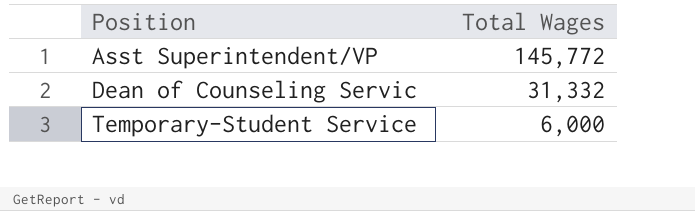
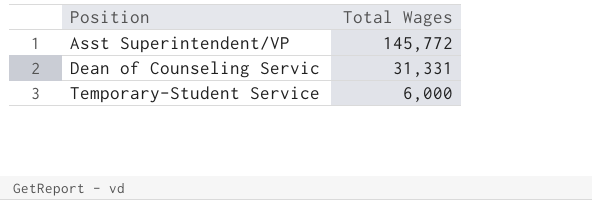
Dean of Counseling Servic | Total Wages: 31,332 -> 31,331

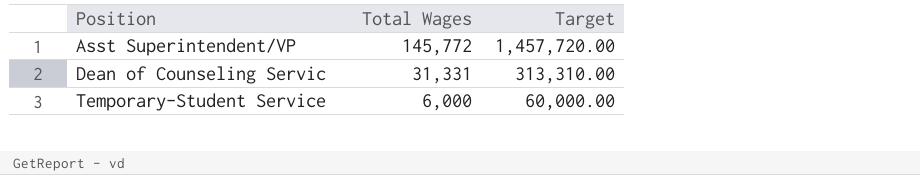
column Target | formula: none -> [Total Wages] * 10

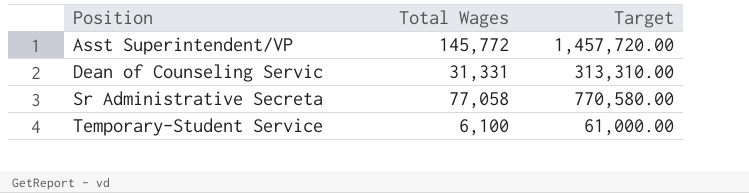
row Sr Administrative Secreta: none -> 77,058 | 770,580.00
Temporary-Student Service | Total Wages: 6,000 -> 6,100
Temporary-Student Service | Target: 60,000.00 -> 61,000.00

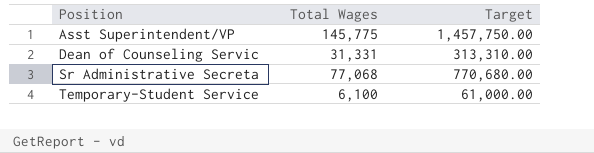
Asst Superintendent/VP | Total Wages: 145,772 -> 145,775
Asst Superintendent/VP | Target: 1,457,720.00 -> 1,457,750.00
Sr Administrative Secreta | Total Wages: 77,058 -> 77,068
Sr Administrative Secreta | Target: 770,580.00 -> 770,680.00

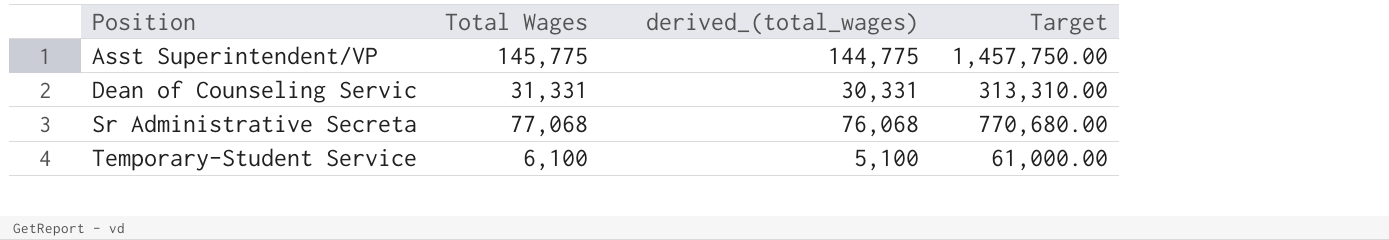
column derived_(total_wages) | formula: none -> [Total Wages] - 1000

